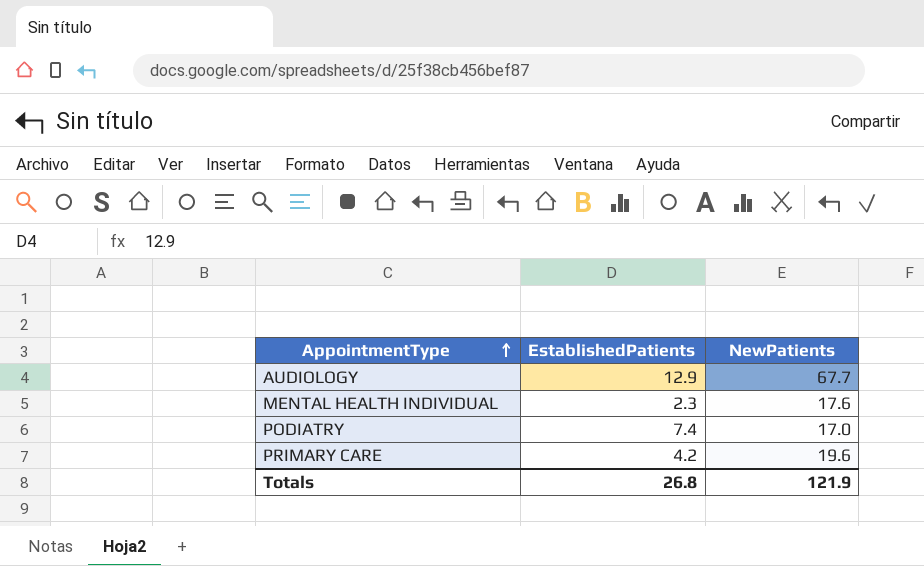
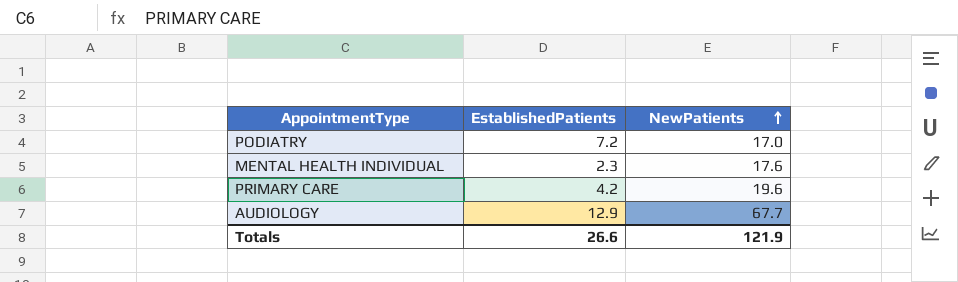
row order: AppointmentType ascending -> NewPatients ascending
PODIATRY | EstablishedPatients: 7.4 -> 7.2
Totals | EstablishedPatients: 26.8 -> 26.6

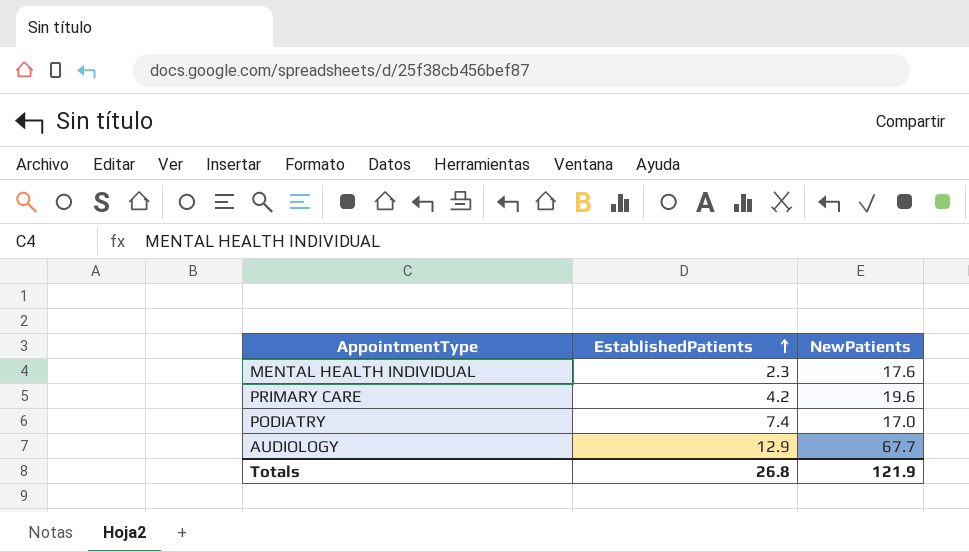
row order: NewPatients ascending -> EstablishedPatients ascending
PODIATRY | EstablishedPatients: 7.2 -> 7.4
Totals | EstablishedPatients: 26.6 -> 26.8

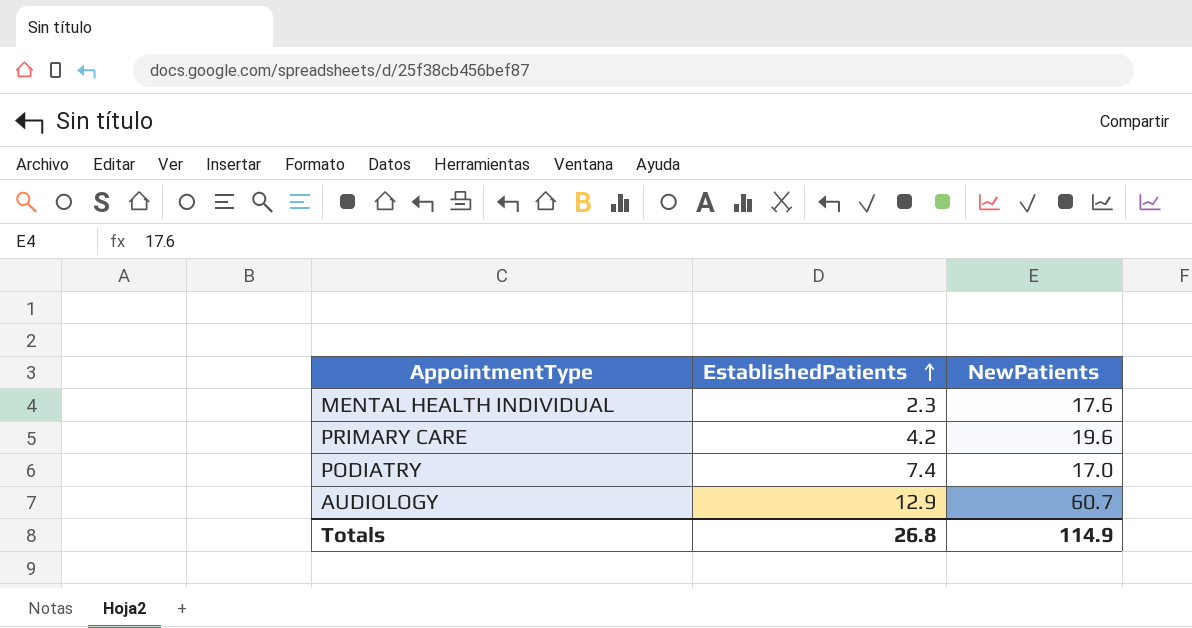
AUDIOLOGY | NewPatients: 67.7 -> 60.7
Totals | NewPatients: 121.9 -> 114.9

